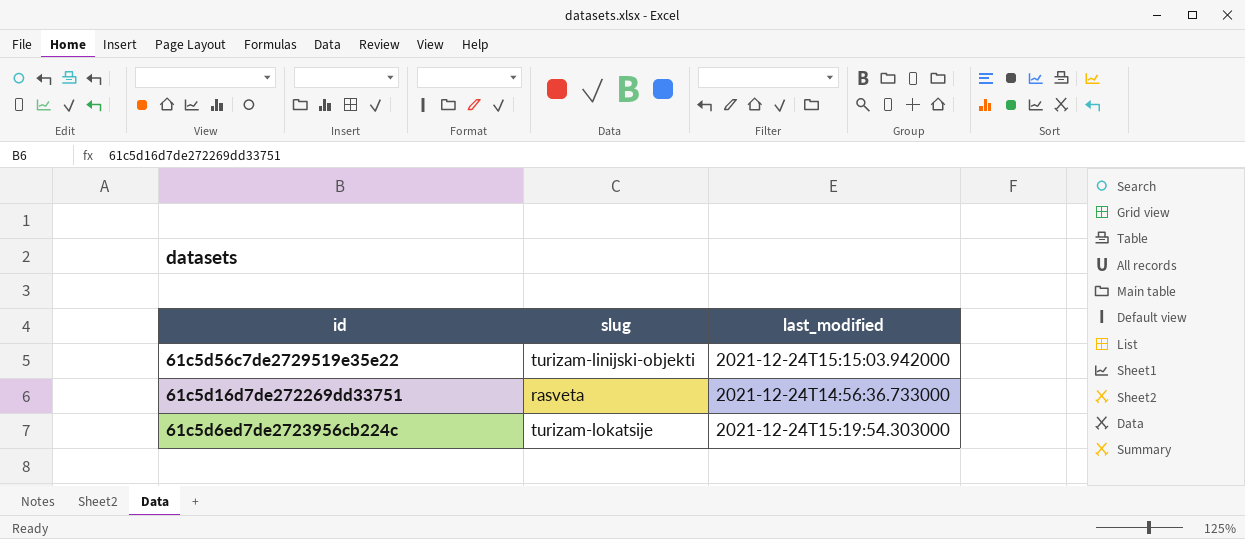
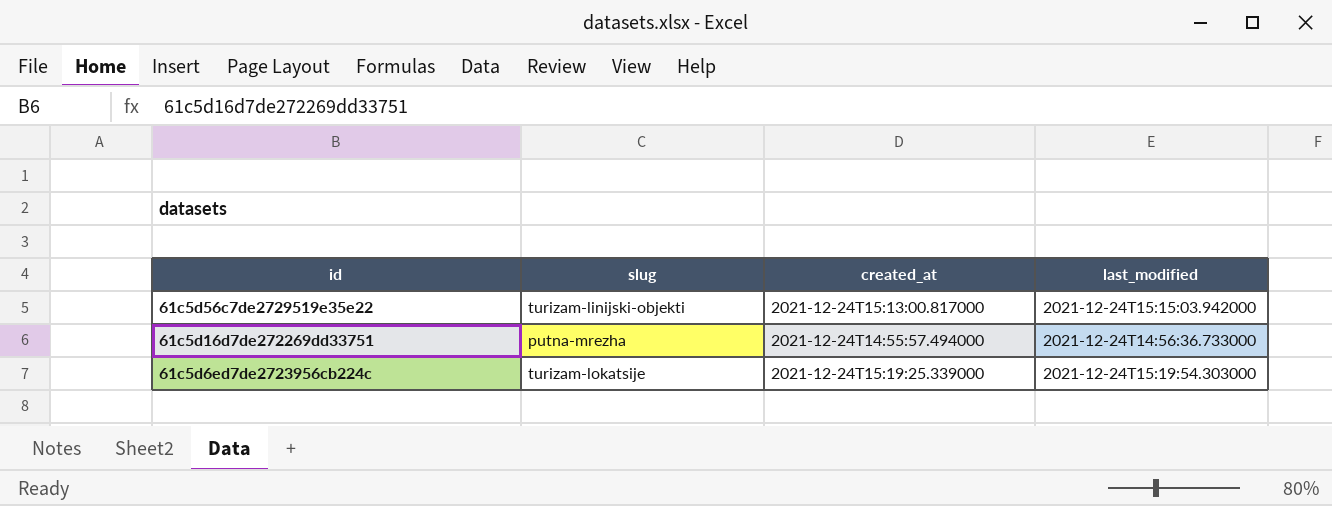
column created_at | position: none -> 3
61c5d16d7de272269dd33751 | slug: rasveta -> putna-mrezha

